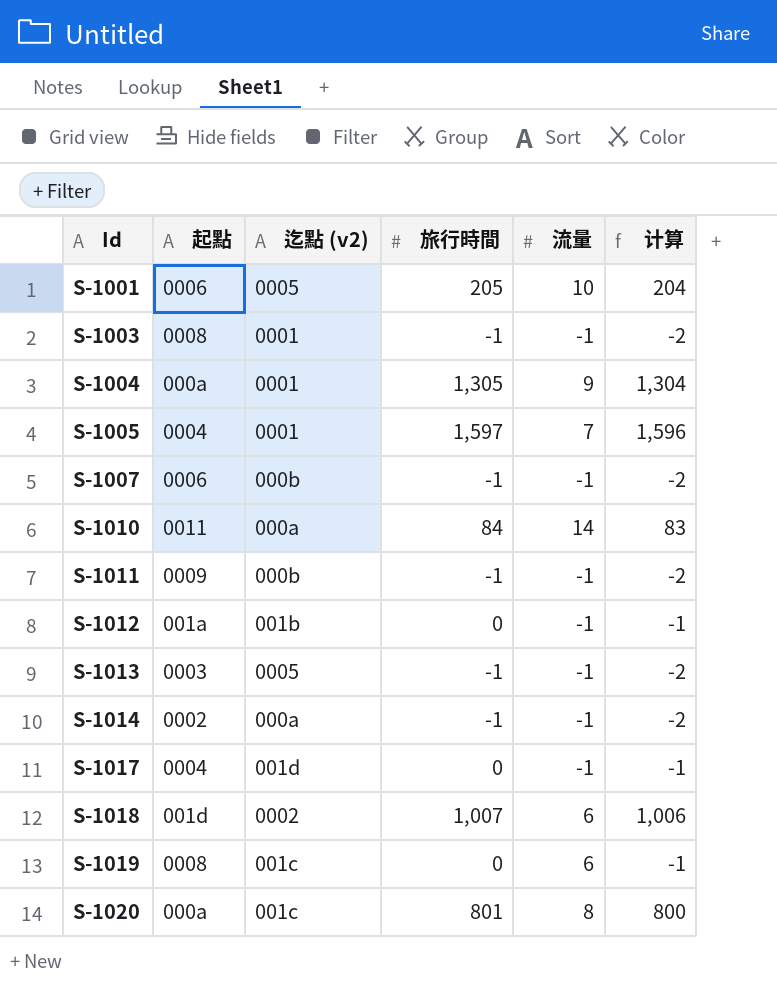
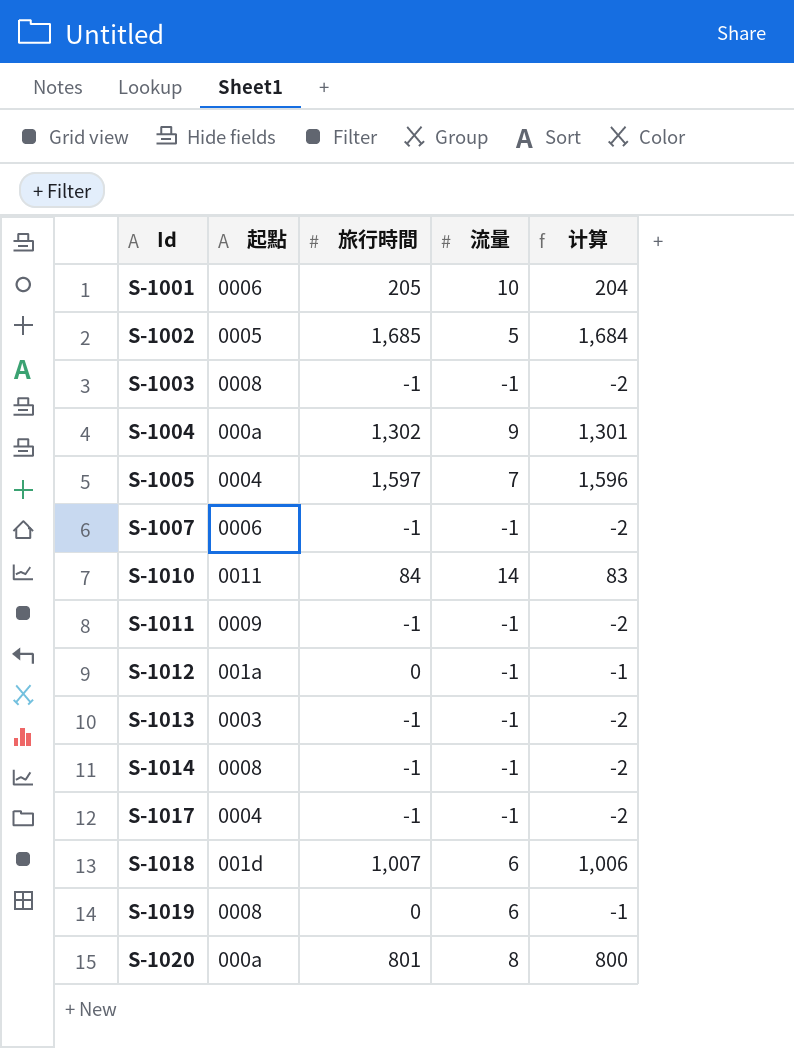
column 迄點 (v2) | position: 3 -> none
row S-1002: none -> 0005 | 1,685 | 5 | 1,684
S-1004 | 旅行時間: 1,305 -> 1,302
S-1004 | 计算: 1,304 -> 1,301
S-1014 | 起點: 0002 -> 0008
S-1017 | 旅行時間: 0 -> -1
S-1017 | 计算: -1 -> -2

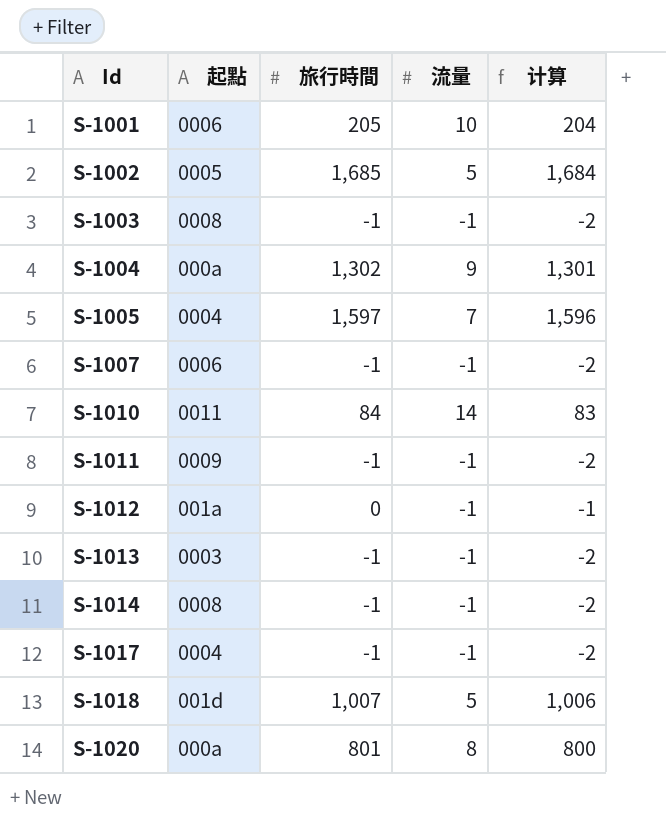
row S-1019: 0008 | 0 | 6 | -1 -> none
S-1018 | 流量: 6 -> 5

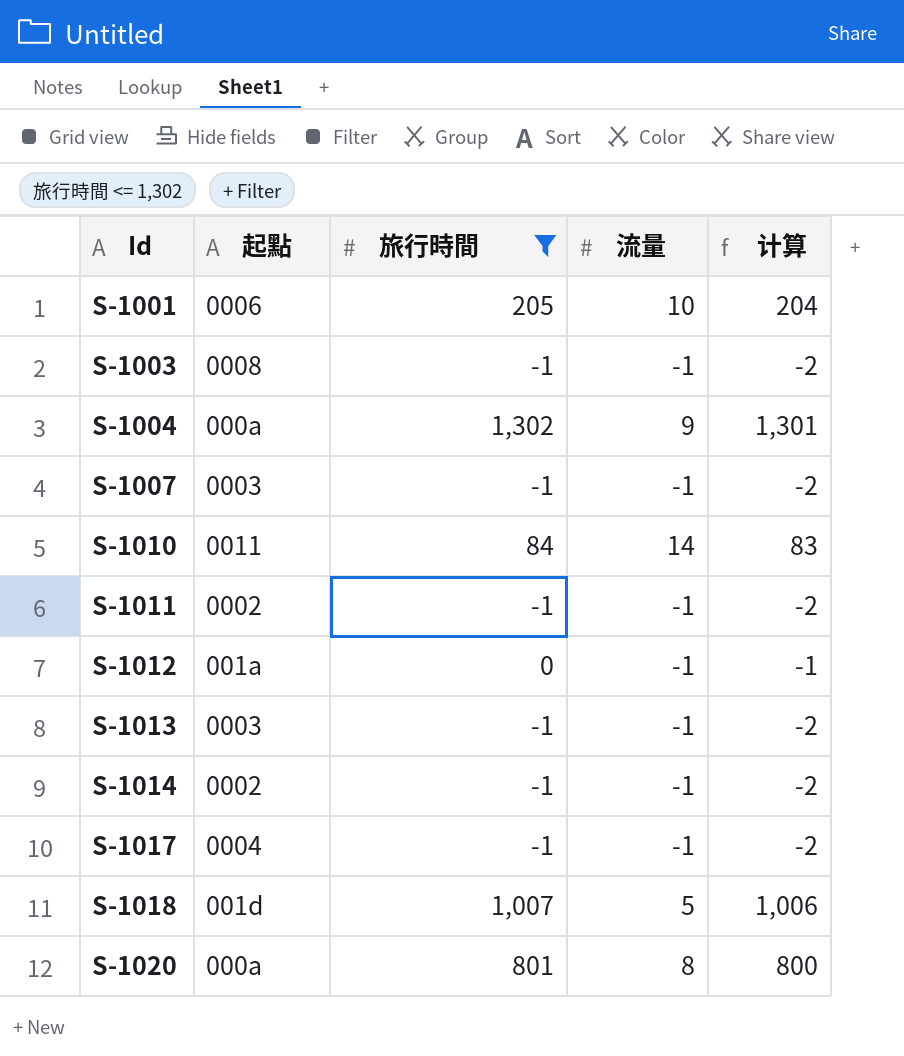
filter: none -> 旅行時間 <= 1,302
S-1007 | 起點: 0006 -> 0003
S-1011 | 起點: 0009 -> 0002
S-1014 | 起點: 0008 -> 0002

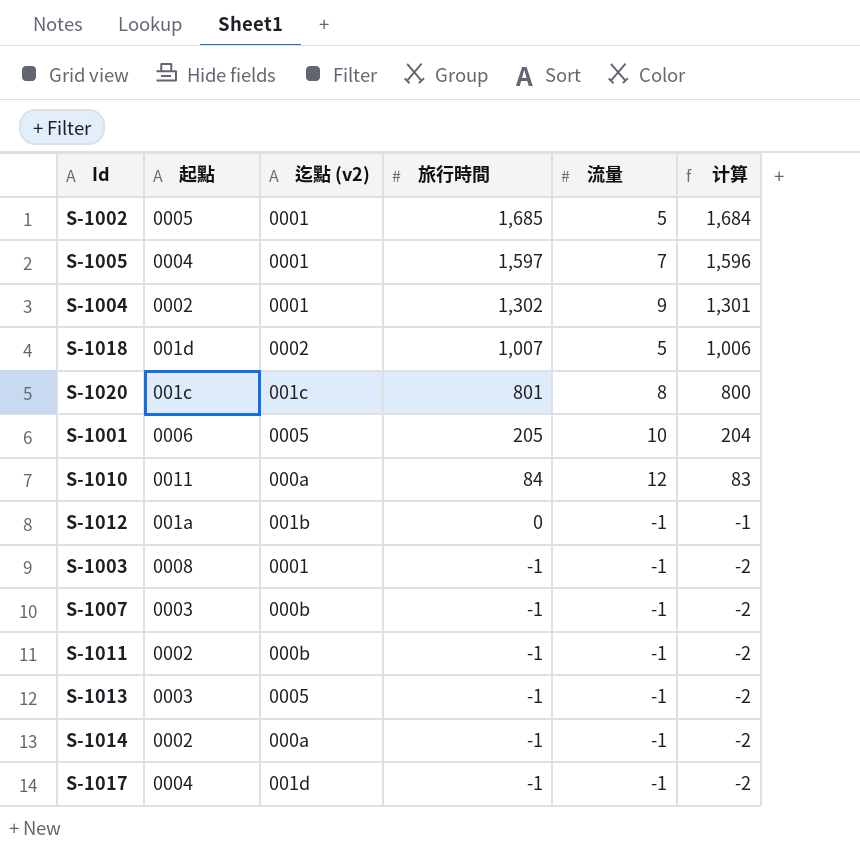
filter: 旅行時間 <= 1,302 -> none
row order: Id ascending -> 旅行時間 descending
column 迄點 (v2) | position: none -> 3
S-1004 | 起點: 000a -> 0002
S-1020 | 起點: 000a -> 001c
S-1010 | 流量: 14 -> 12

